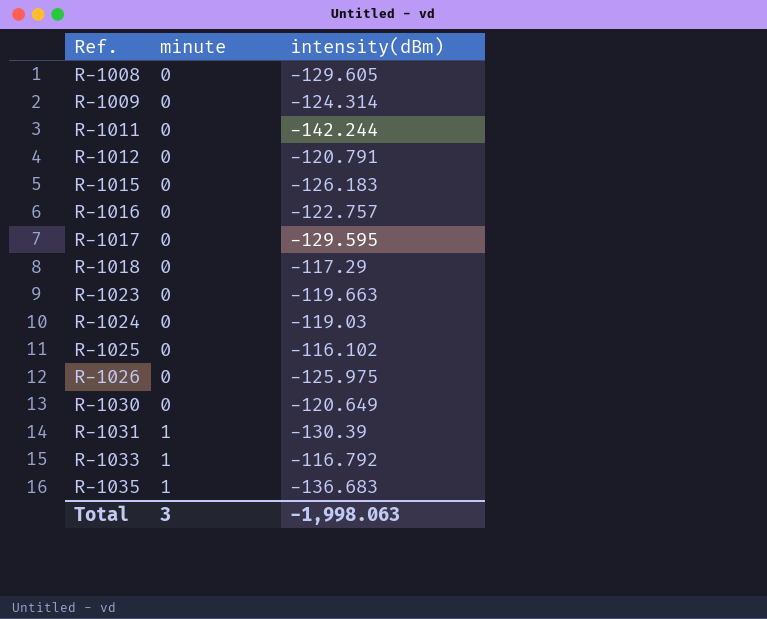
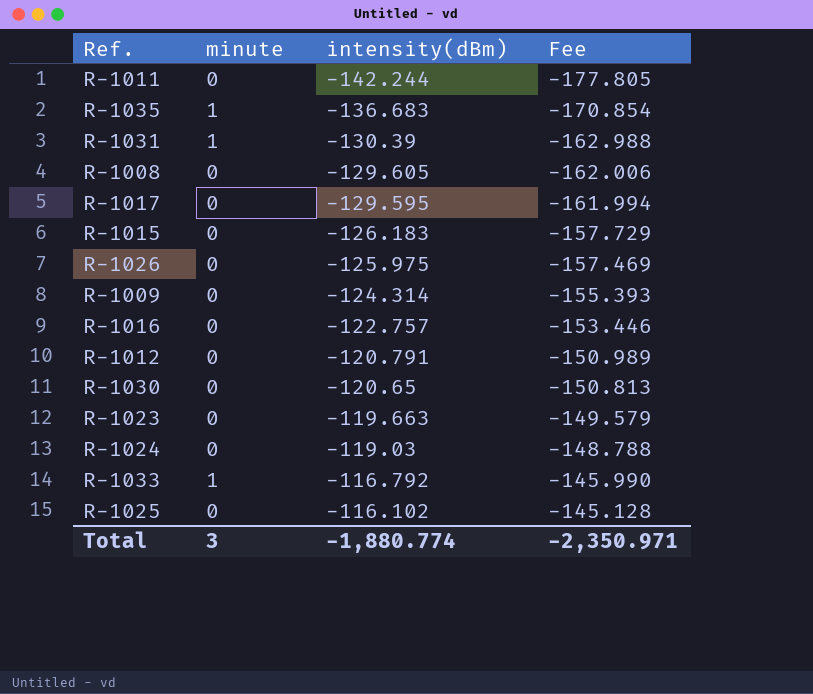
row order: Ref. ascending -> intensity(dBm) ascending
column Fee | formula: none -> [intensity(dBm)] * 1.25
row R-1018: 0 | -117.29 -> none
R-1030 | intensity(dBm): -120.649 -> -120.65
Total | intensity(dBm): -1,998.063 -> -1,880.774

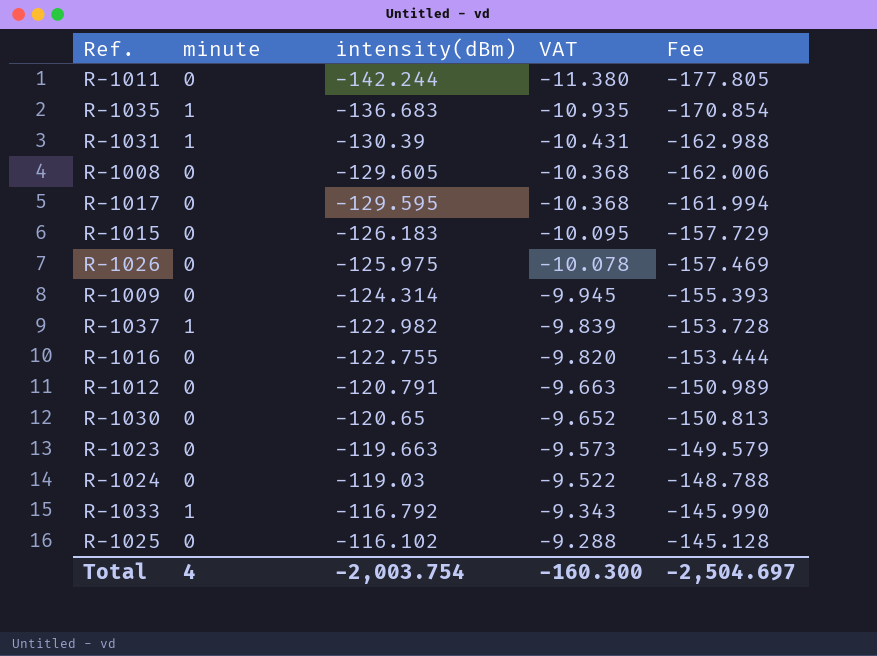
column VAT | formula: none -> [intensity(dBm)] * 0.08
row R-1037: none -> 1 | -122.982 | -9.839 | -153.728
R-1016 | intensity(dBm): -122.757 -> -122.755
R-1016 | Fee: -153.446 -> -153.444
Total | minute: 3 -> 4
Total | intensity(dBm): -1,880.774 -> -2,003.754
Total | Fee: -2,350.971 -> -2,504.697

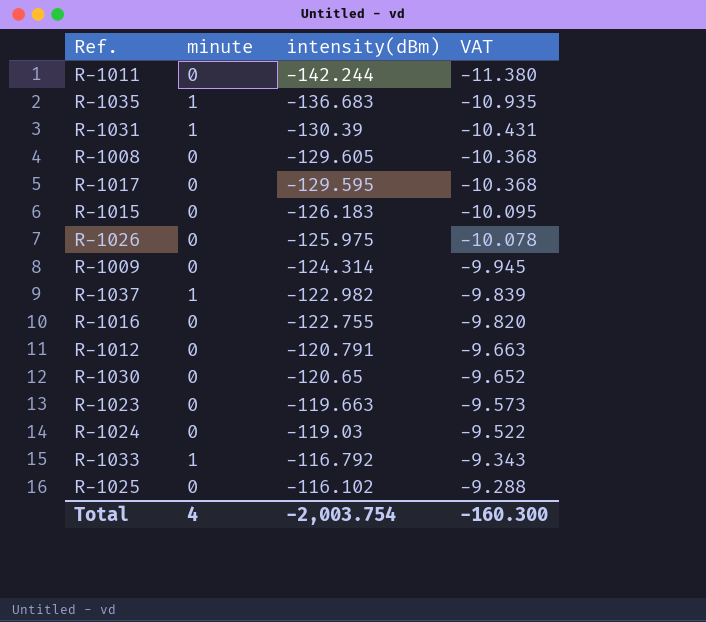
column Fee | formula: [intensity(dBm)] * 1.25 -> none

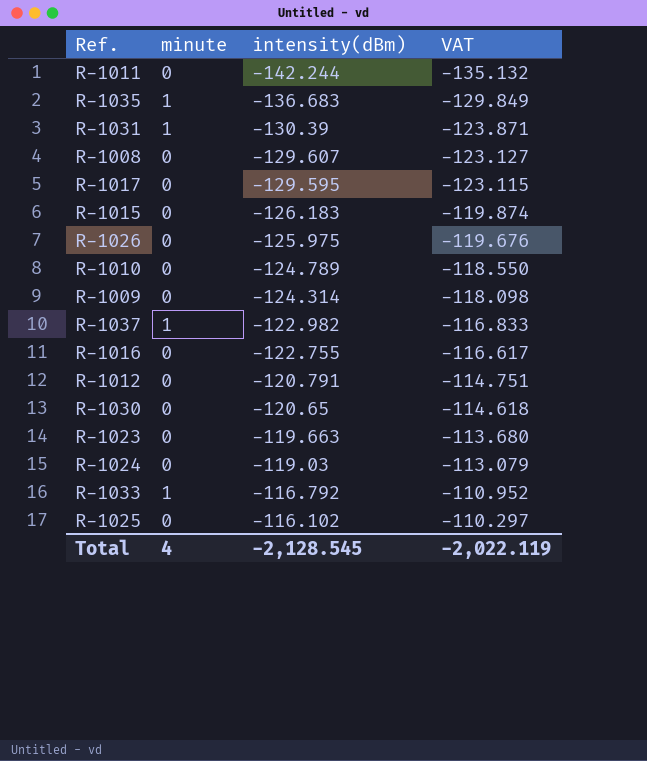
column VAT | formula: [intensity(dBm)] * 0.08 -> [intensity(dBm)] * 0.95
R-1008 | intensity(dBm): -129.605 -> -129.607
row R-1010: none -> 0 | -124.789 | -118.550
Total | intensity(dBm): -2,003.754 -> -2,128.545
Total | VAT: -160.300 -> -2,022.119

